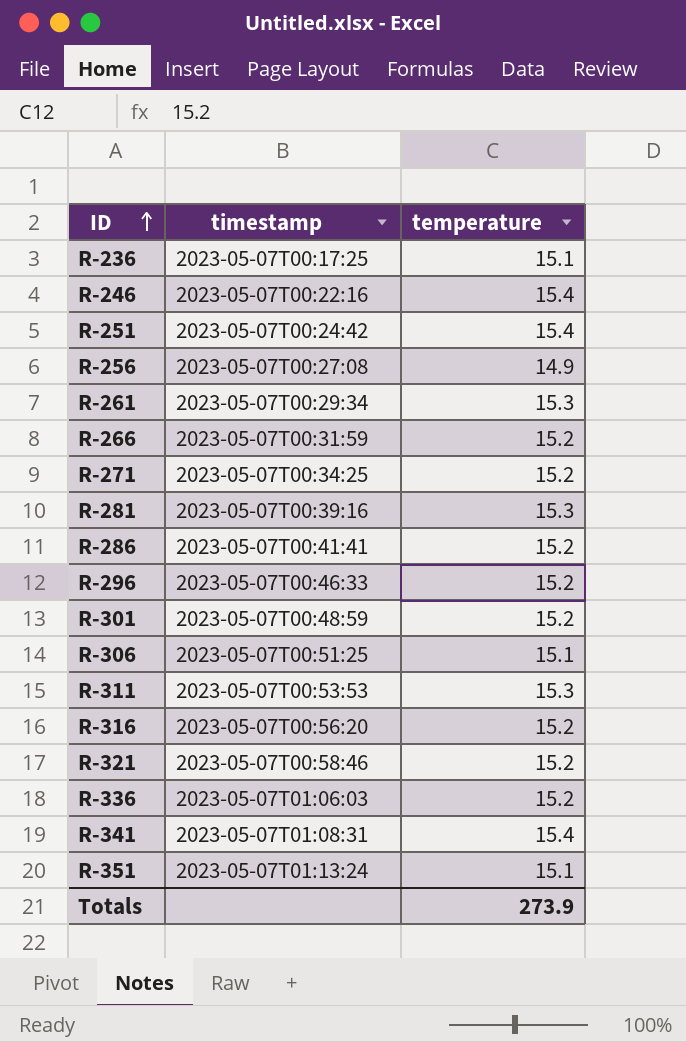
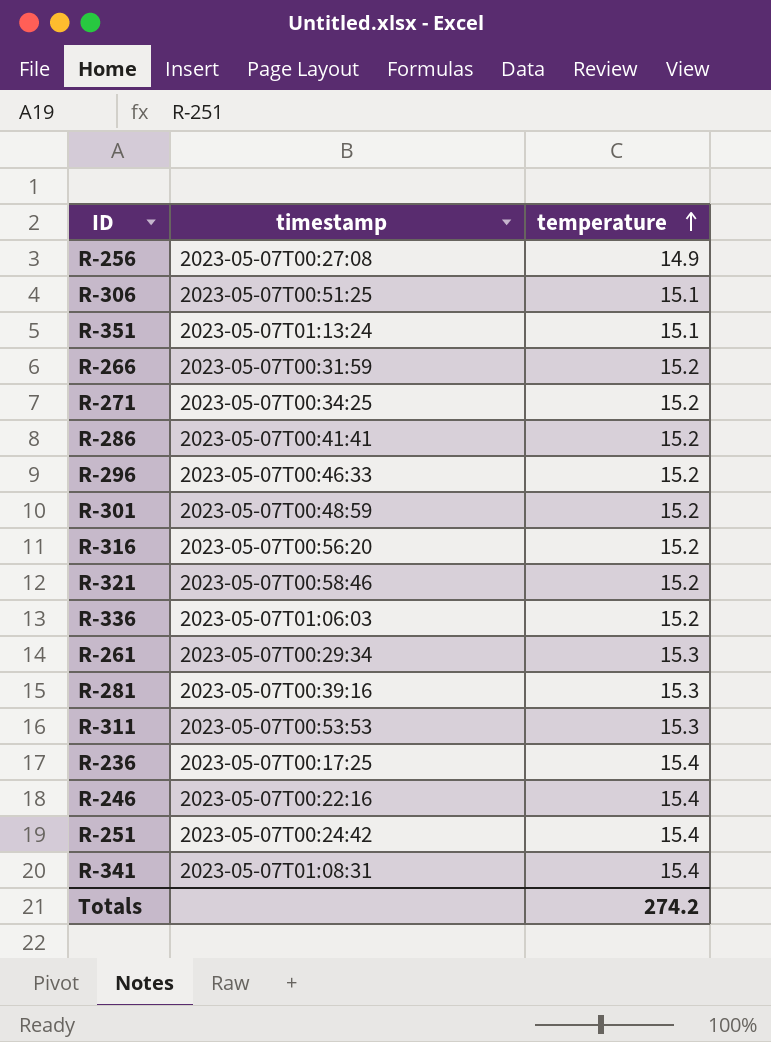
row order: ID ascending -> temperature ascending
R-236 | temperature: 15.1 -> 15.4
Totals | temperature: 273.9 -> 274.2

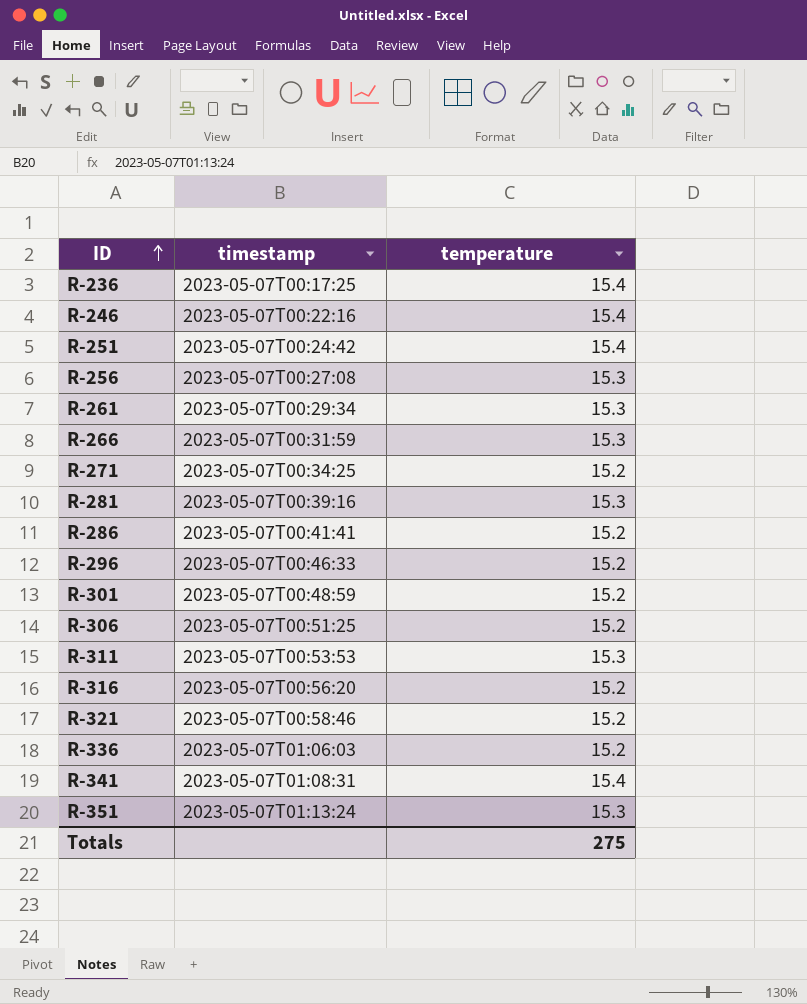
row order: temperature ascending -> ID ascending
R-256 | temperature: 14.9 -> 15.3
R-266 | temperature: 15.2 -> 15.3
R-306 | temperature: 15.1 -> 15.2
R-351 | temperature: 15.1 -> 15.3
Totals | temperature: 274.2 -> 275

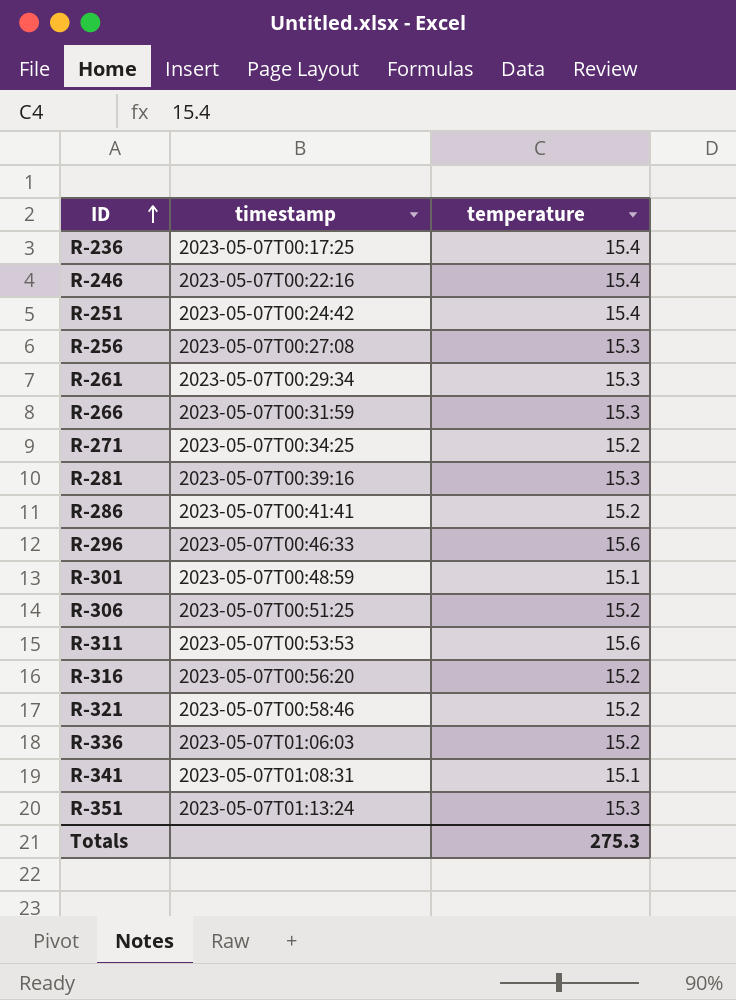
R-296 | temperature: 15.2 -> 15.6
R-301 | temperature: 15.2 -> 15.1
R-311 | temperature: 15.3 -> 15.6
R-341 | temperature: 15.4 -> 15.1
Totals | temperature: 275 -> 275.3

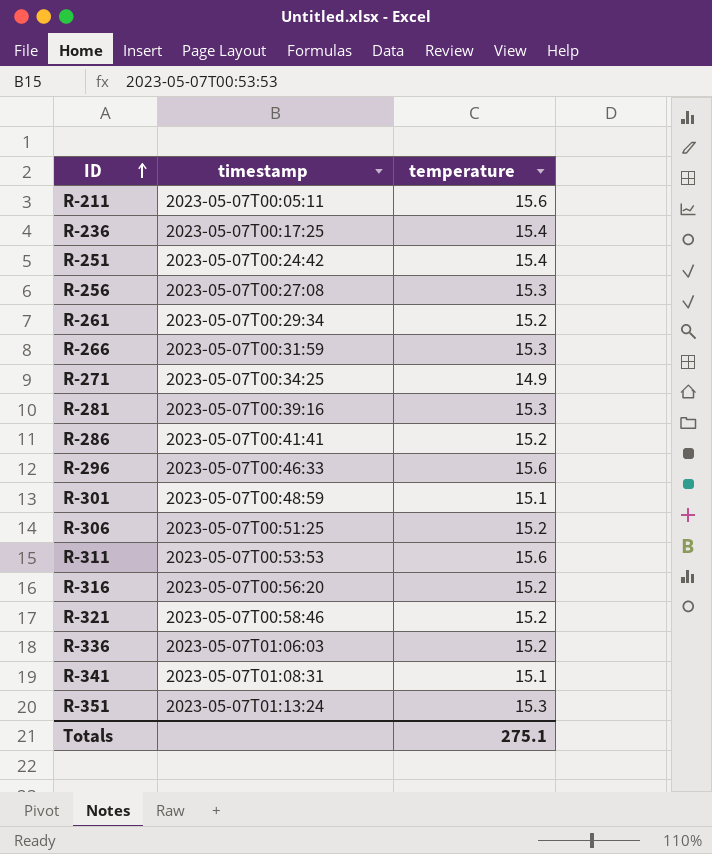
row R-246: 2023-05-07T00:22:16 | 15.4 -> none
row R-211: none -> 2023-05-07T00:05:11 | 15.6
R-261 | temperature: 15.3 -> 15.2
R-271 | temperature: 15.2 -> 14.9
Totals | temperature: 275.3 -> 275.1

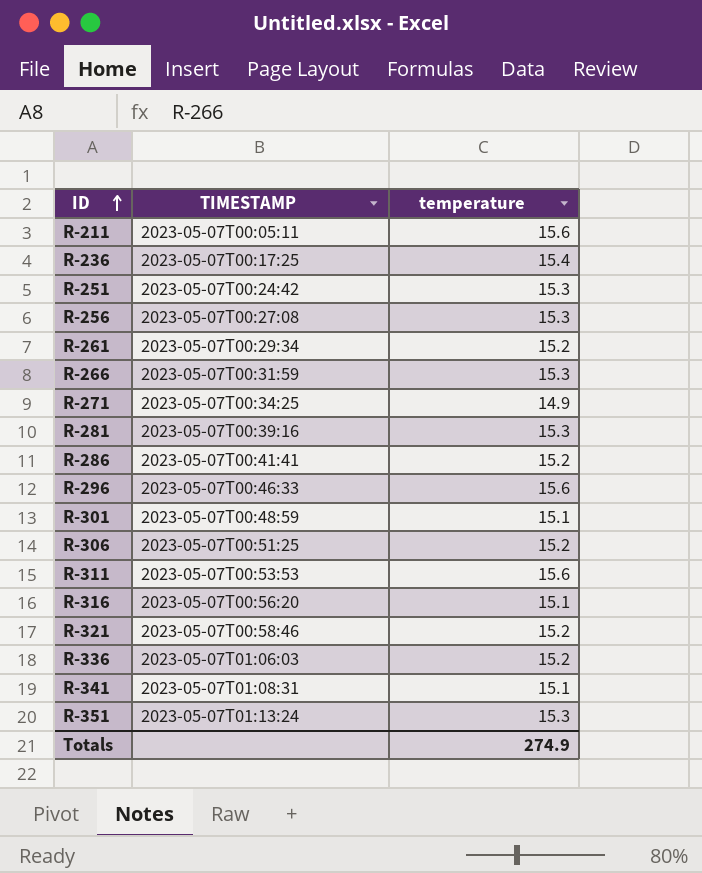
column name: timestamp -> TIMESTAMP
R-251 | temperature: 15.4 -> 15.3
R-316 | temperature: 15.2 -> 15.1
Totals | temperature: 275.1 -> 274.9

